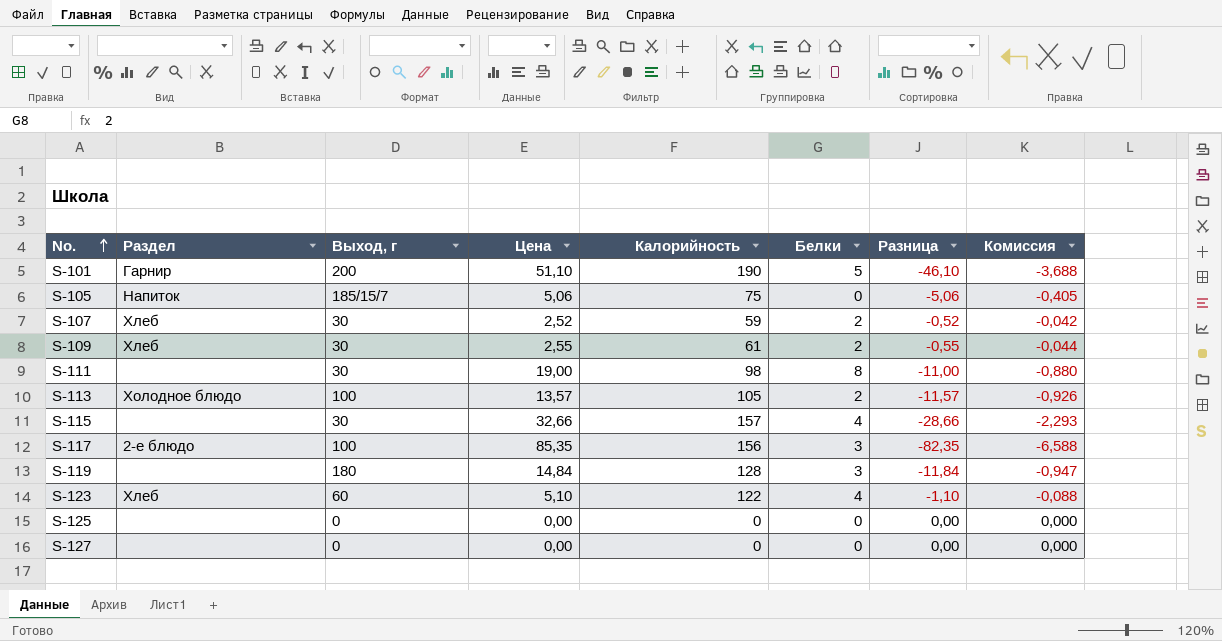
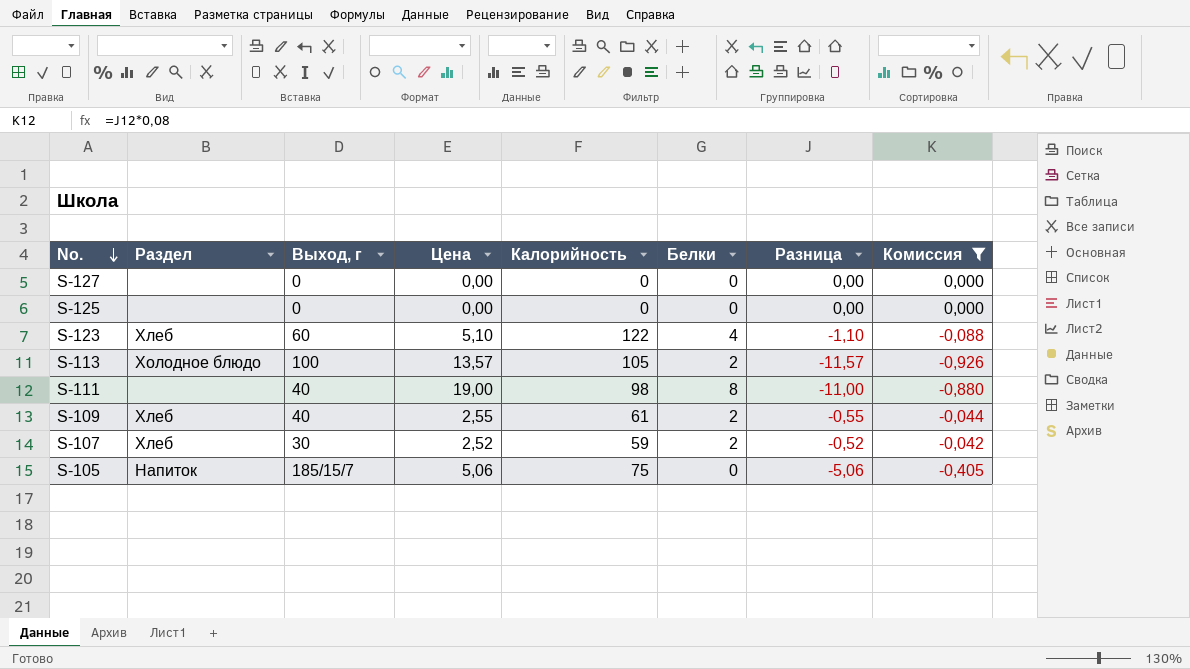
filter: none -> Комиссия >= -0,926
row order: No. ascending -> No. descending
S-111 | Выход, г: 30 -> 40
S-109 | Выход, г: 30 -> 40

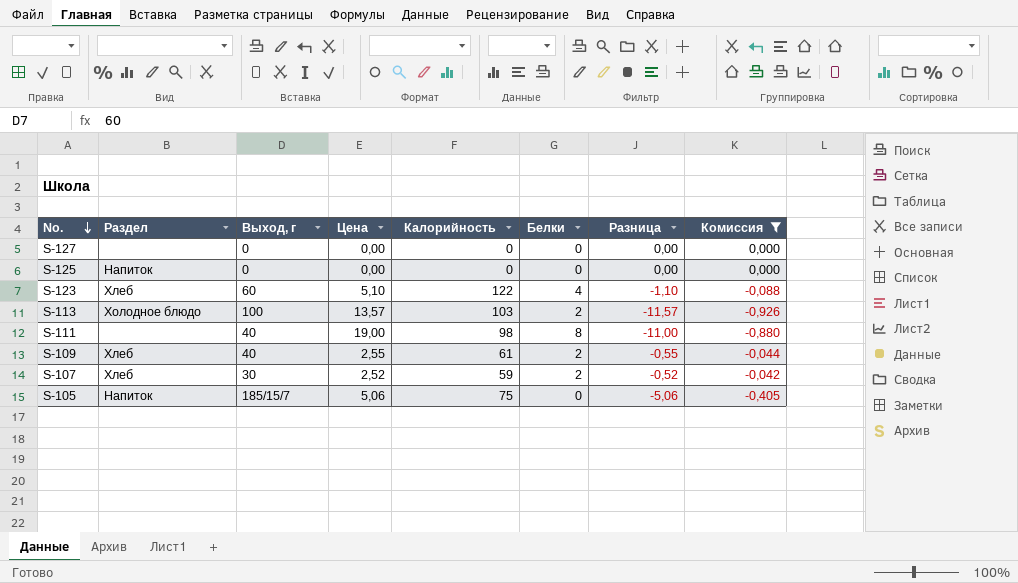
S-125 | Раздел: none -> Напиток
S-113 | Калорийность: 105 -> 103

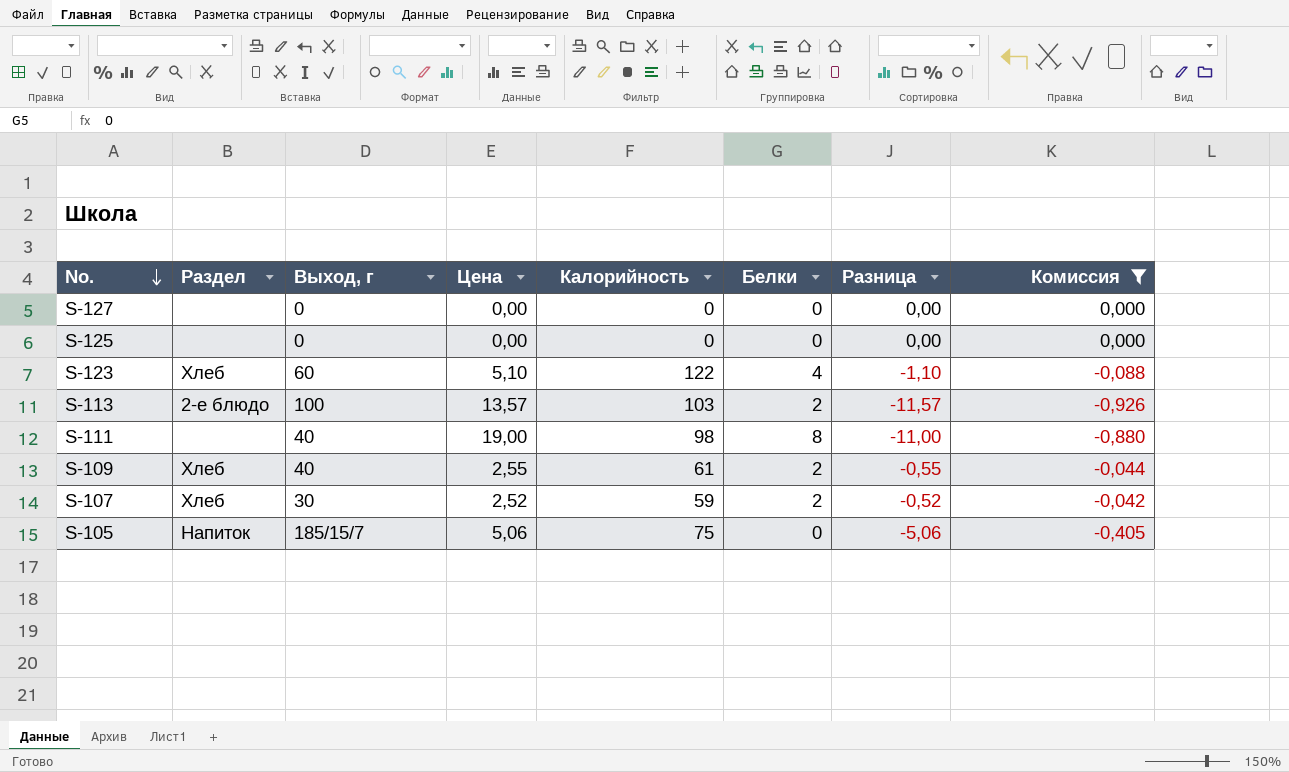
S-125 | Раздел: Напиток -> none
S-113 | Раздел: Холодное блюдо -> 2-е блюдо

